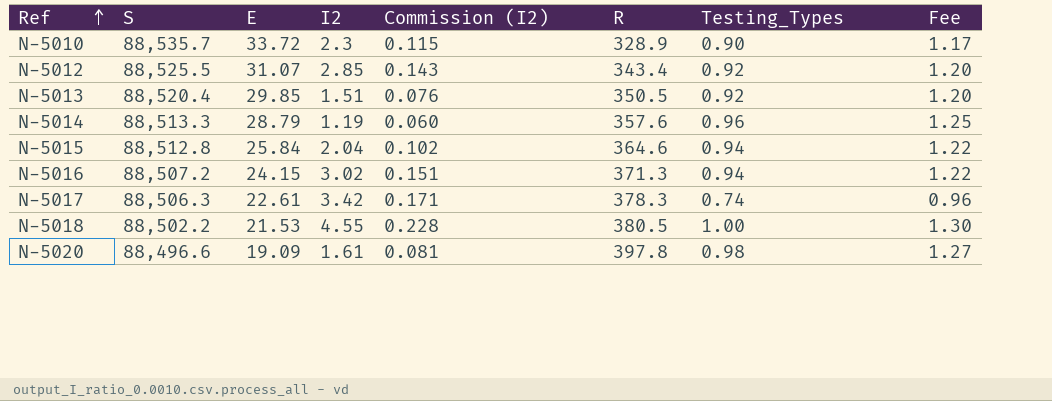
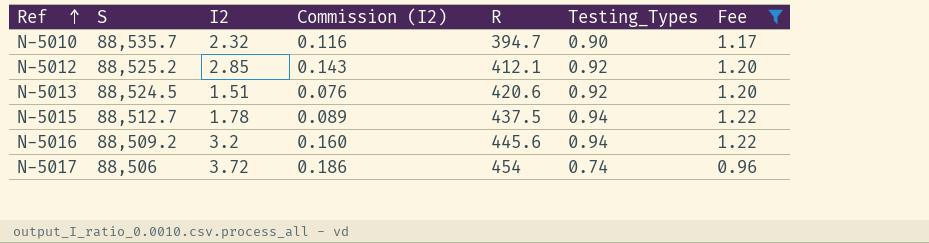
filter: none -> Fee <= 1.22
column E | position: 3 -> none
N-5010 | I2: 2.3 -> 2.32
N-5010 | Commission (I2): 0.115 -> 0.116
N-5010 | R: 328.9 -> 394.7
N-5012 | S: 88,525.5 -> 88,525.2
N-5012 | R: 343.4 -> 412.1
N-5013 | S: 88,520.4 -> 88,524.5
N-5013 | R: 350.5 -> 420.6
N-5015 | S: 88,512.8 -> 88,512.7
N-5015 | I2: 2.04 -> 1.78
N-5015 | Commission (I2): 0.102 -> 0.089
N-5015 | R: 364.6 -> 437.5
N-5016 | S: 88,507.2 -> 88,509.2
N-5016 | I2: 3.02 -> 3.2
N-5016 | Commission (I2): 0.151 -> 0.160
N-5016 | R: 371.3 -> 445.6
N-5017 | S: 88,506.3 -> 88,506
N-5017 | I2: 3.42 -> 3.72
N-5017 | Commission (I2): 0.171 -> 0.186
N-5017 | R: 378.3 -> 454

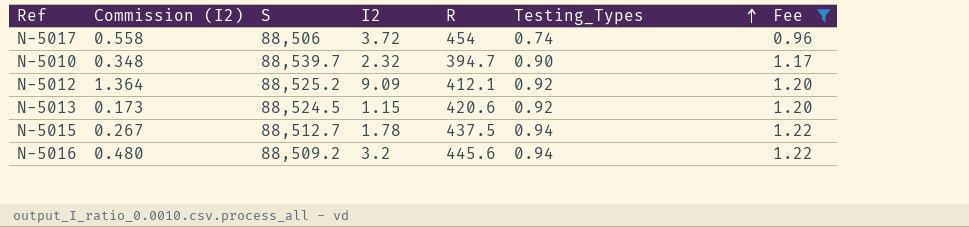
row order: Ref ascending -> Testing_Types ascending
column Commission (I2) | formula: [I2] * 0.05 -> [I2] * 0.15
column Commission (I2) | position: 4 -> 2
N-5010 | S: 88,535.7 -> 88,539.7
N-5012 | I2: 2.85 -> 9.09
N-5013 | I2: 1.51 -> 1.15

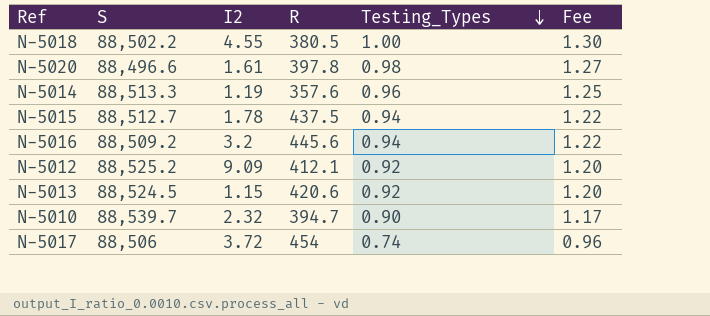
filter: Fee <= 1.22 -> none
row order: Testing_Types ascending -> Testing_Types descending
column Commission (I2) | formula: [I2] * 0.15 -> none

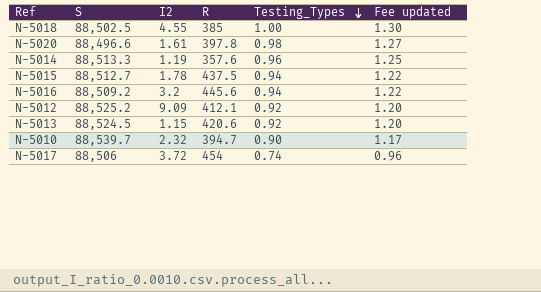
column name: Fee -> Fee updated
N-5018 | S: 88,502.2 -> 88,502.5
N-5018 | R: 380.5 -> 385

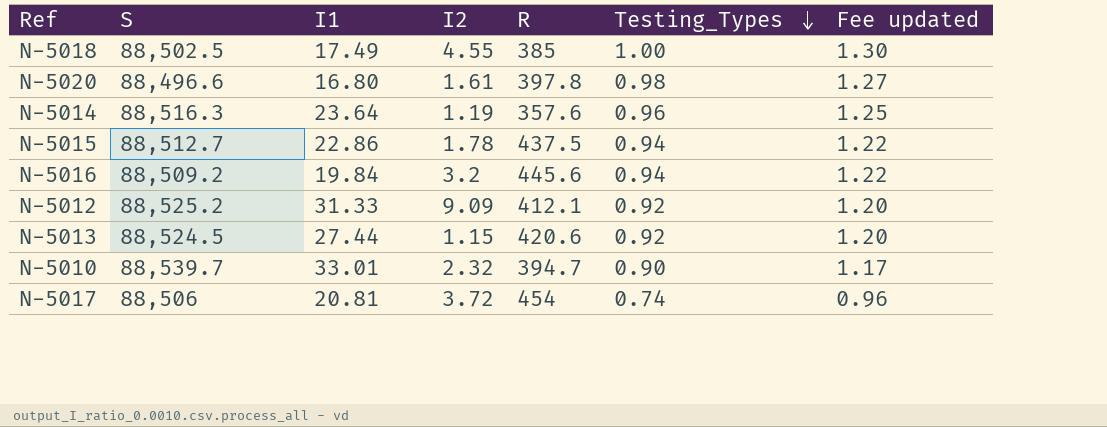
column I1 | position: none -> 3
N-5014 | S: 88,513.3 -> 88,516.3

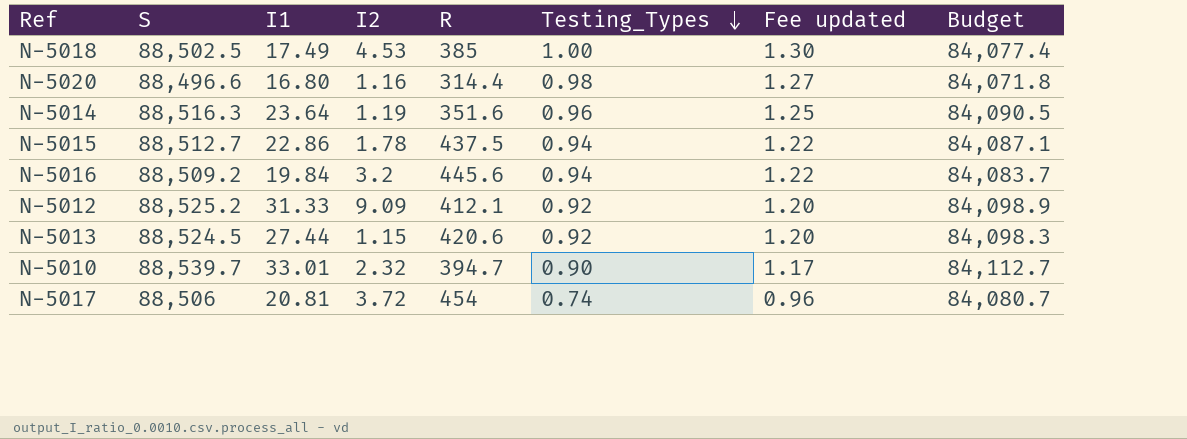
column Budget | formula: none -> [S] * 0.95
N-5018 | I2: 4.55 -> 4.53
N-5020 | I2: 1.61 -> 1.16
N-5020 | R: 397.8 -> 314.4
N-5014 | R: 357.6 -> 351.6

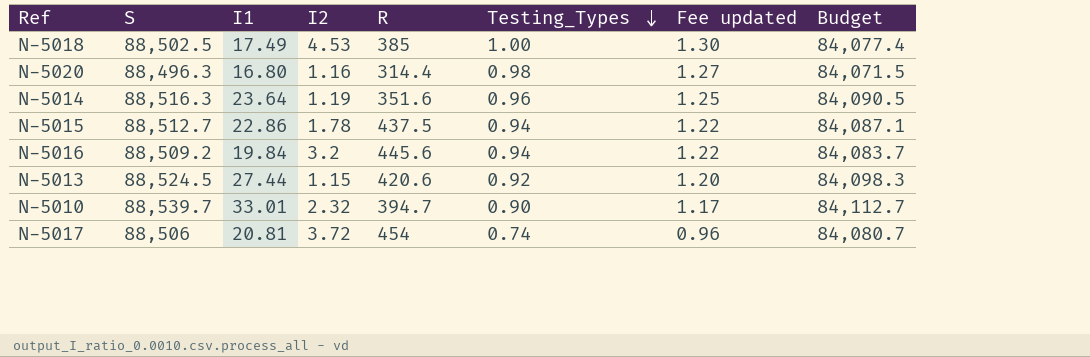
row N-5012: 88,525.2 | 31.33 | 9.09 | 412.1 | 0.92 | 1.20 | 84,098.9 -> none
N-5020 | S: 88,496.6 -> 88,496.3
N-5020 | Budget: 84,071.8 -> 84,071.5

